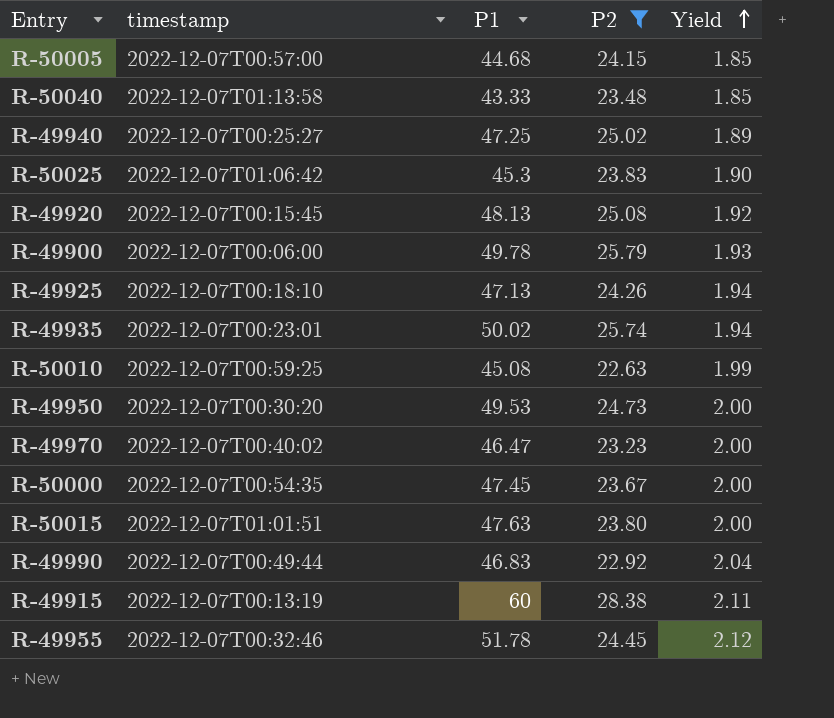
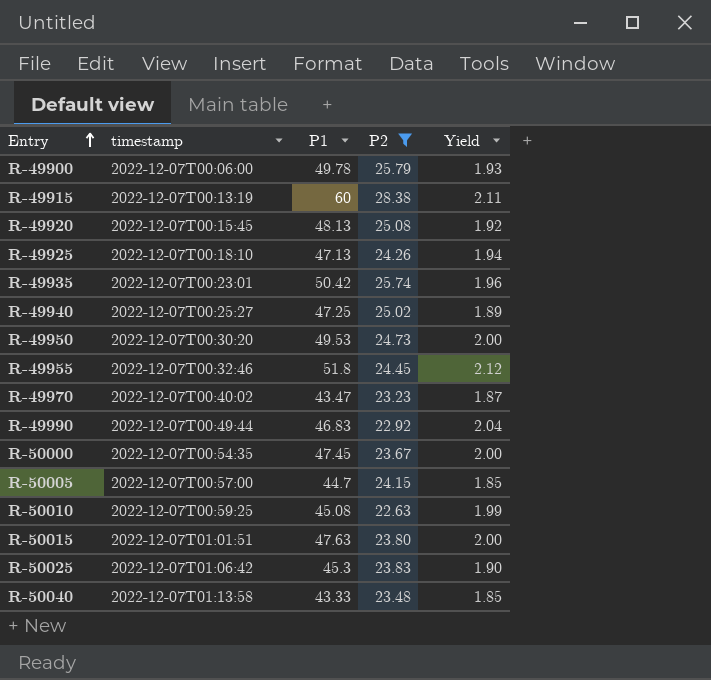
row order: Yield ascending -> Entry ascending
R-49935 | P1: 50.02 -> 50.42
R-49935 | Yield: 1.94 -> 1.96
R-49955 | P1: 51.78 -> 51.8
R-49970 | P1: 46.47 -> 43.47
R-49970 | Yield: 2.00 -> 1.87
R-50005 | P1: 44.68 -> 44.7

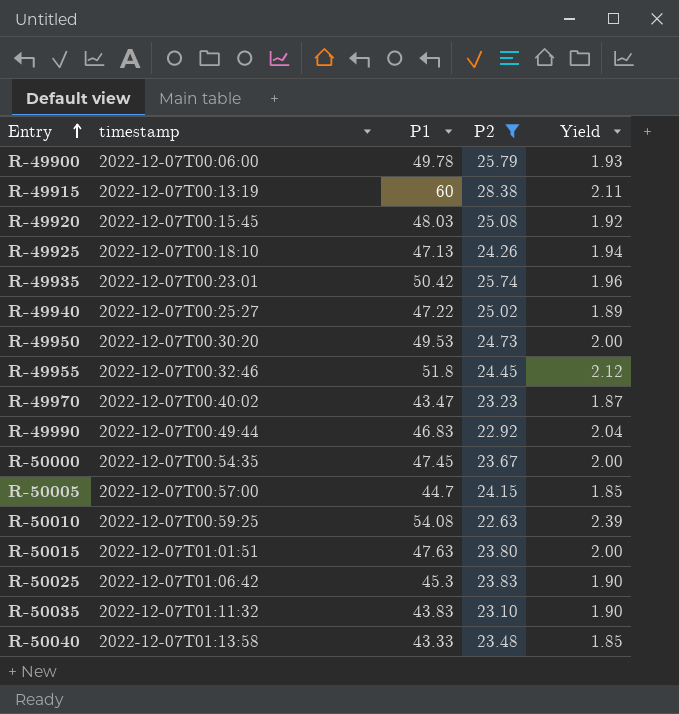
R-49920 | P1: 48.13 -> 48.03
R-49940 | P1: 47.25 -> 47.22
R-50010 | P1: 45.08 -> 54.08
R-50010 | Yield: 1.99 -> 2.39
row R-50035: none -> 2022-12-07T01:11:32 | 43.83 | 23.10 | 1.90

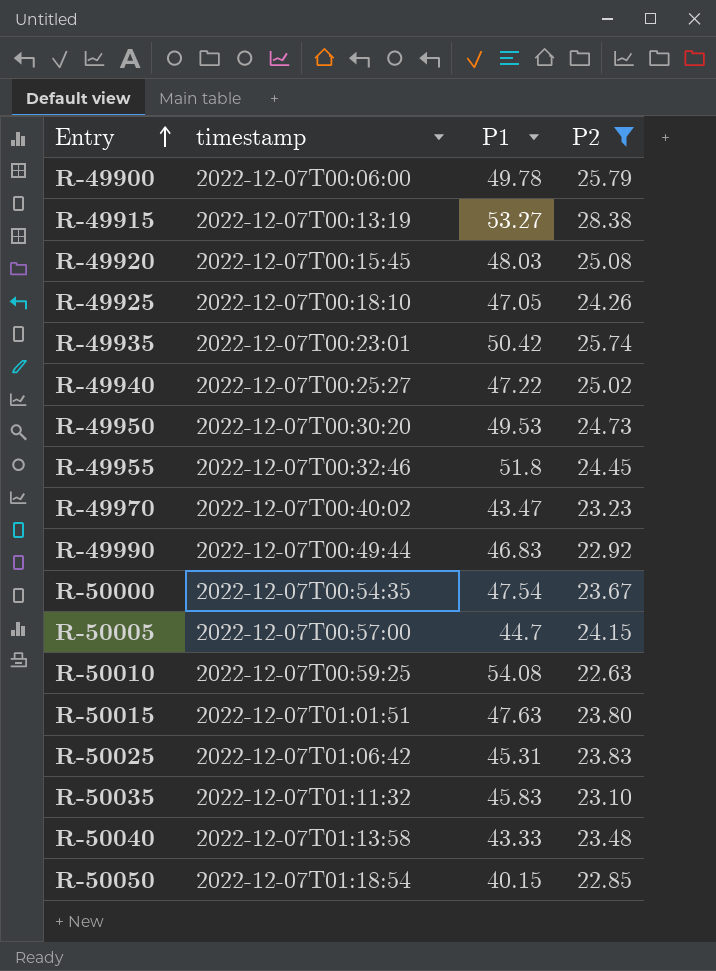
column Yield | formula: [P1] / [P2] -> none
R-49915 | P1: 60 -> 53.27
R-49925 | P1: 47.13 -> 47.05
R-50000 | P1: 47.45 -> 47.54
R-50025 | P1: 45.3 -> 45.31
R-50035 | P1: 43.83 -> 45.83
row R-50050: none -> 2022-12-07T01:18:54 | 40.15 | 22.85

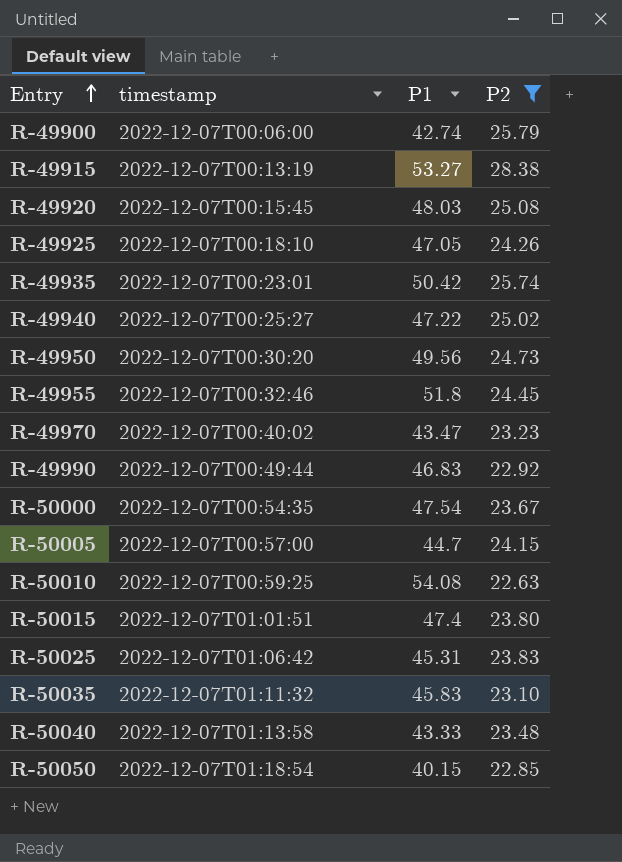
R-49900 | P1: 49.78 -> 42.74
R-49950 | P1: 49.53 -> 49.56
R-50015 | P1: 47.63 -> 47.4

